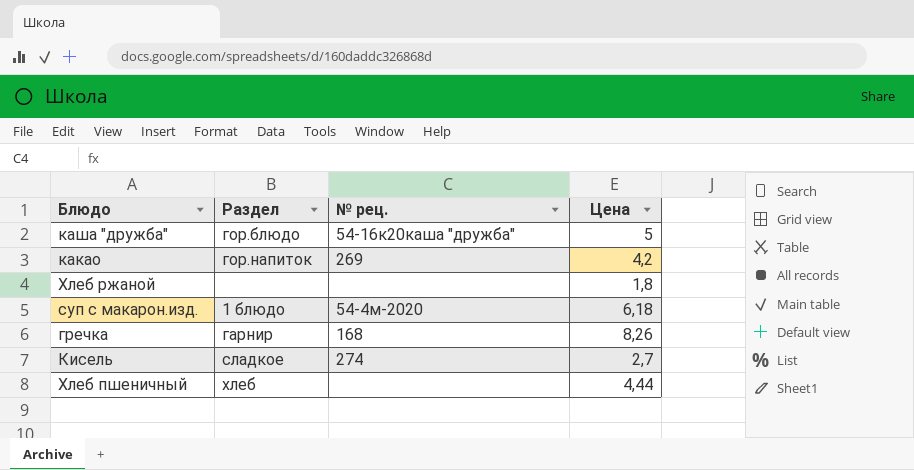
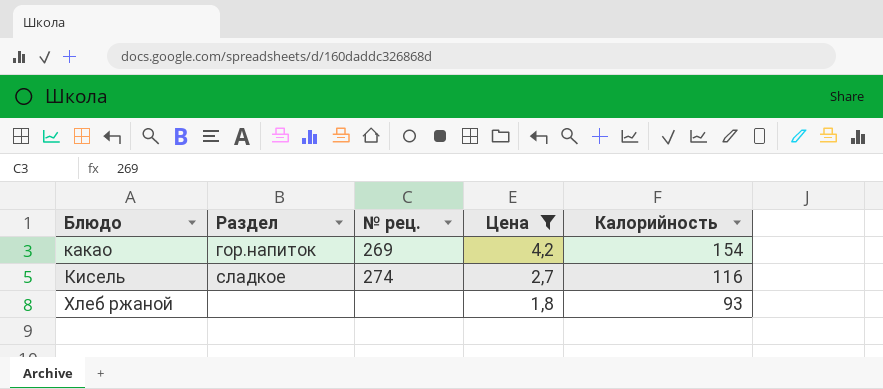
filter: none -> Цена <= 4,2
row order: none -> Блюдо ascending
column Калорийность | position: none -> 5

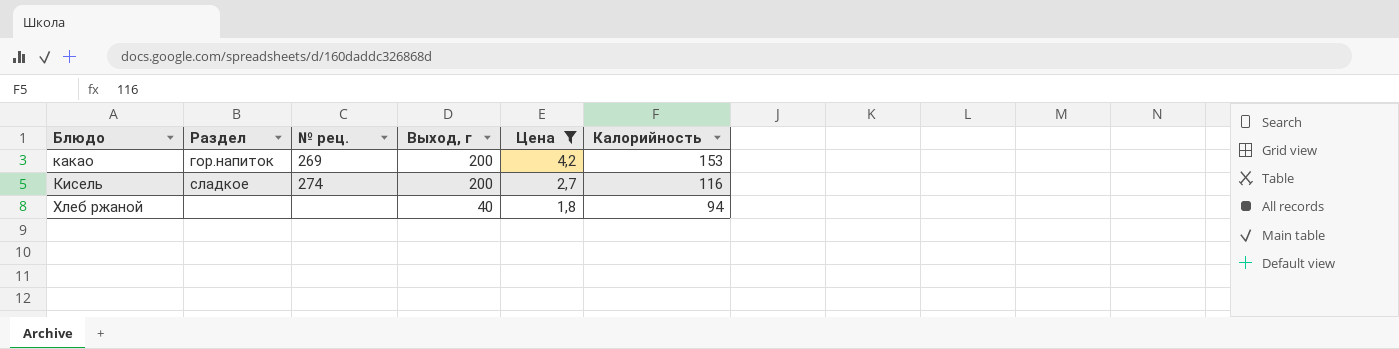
column Выход, г | position: none -> 4
какао | Калорийность: 154 -> 153
Хлеб ржаной | Калорийность: 93 -> 94

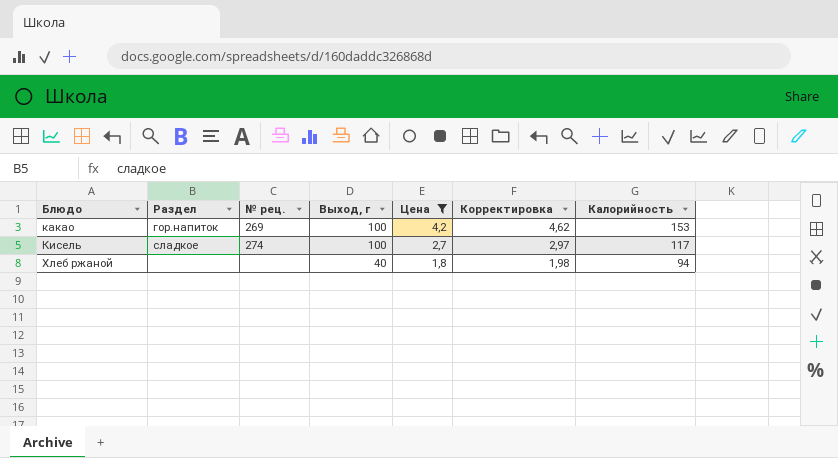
column Корректировка | formula: none -> [Цена] * 1,1
какао | Выход, г: 200 -> 100
Кисель | Выход, г: 200 -> 100
Кисель | Калорийность: 116 -> 117

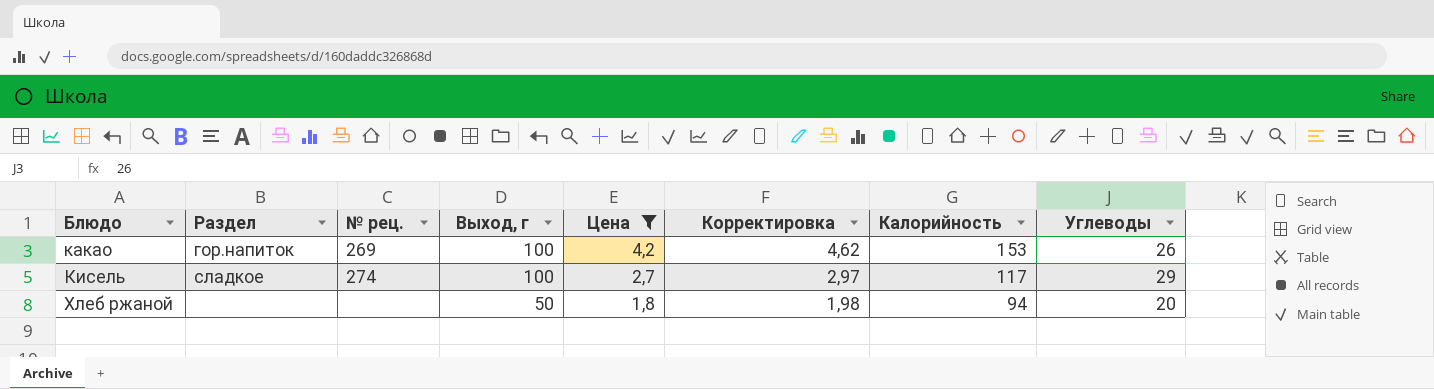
column Углеводы | position: none -> 8
Хлеб ржаной | Выход, г: 40 -> 50

